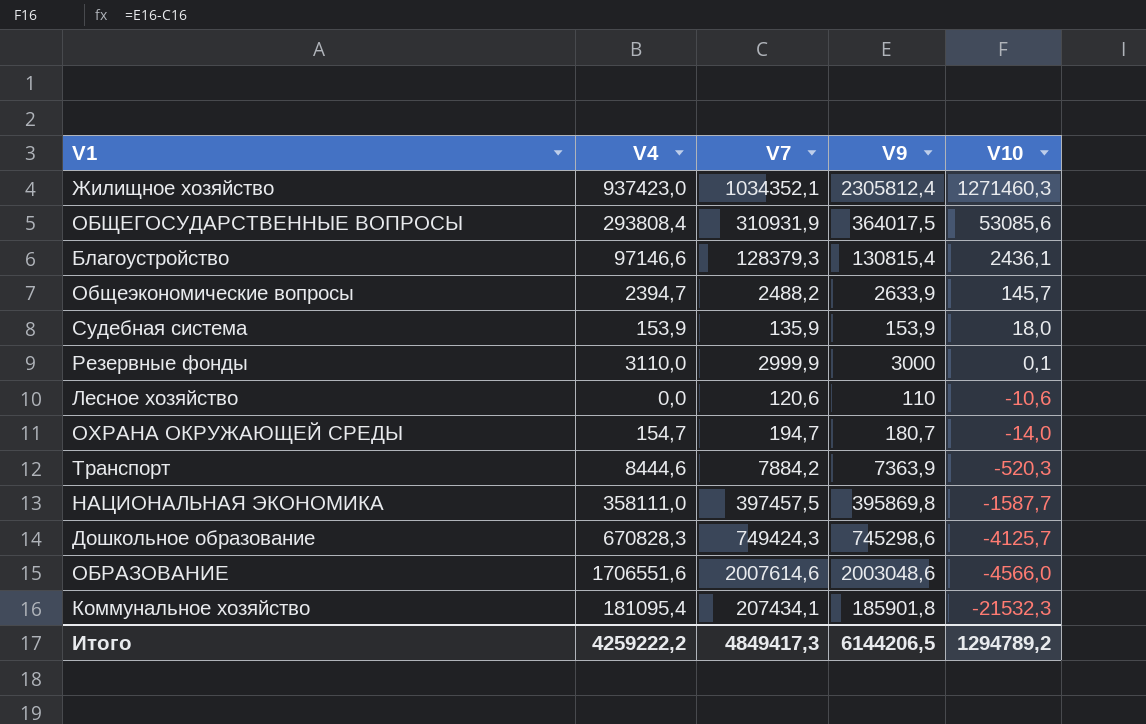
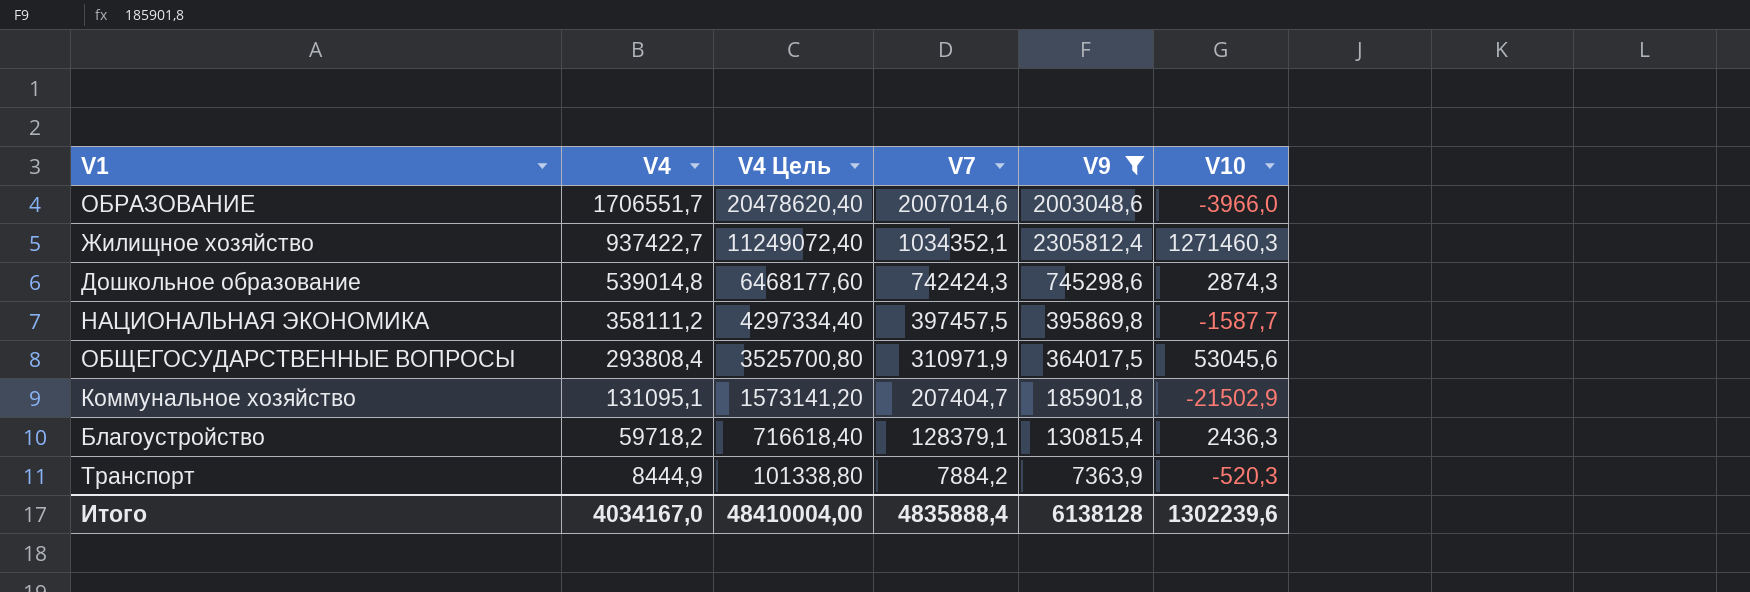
filter: none -> V9 >= 7363,9
row order: V10 descending -> V4 descending
column V4 Цель | formula: none -> [V4] * 12
ОБРАЗОВАНИЕ | V4: 1706551,6 -> 1706551,7
ОБРАЗОВАНИЕ | V7: 2007614,6 -> 2007014,6
ОБРАЗОВАНИЕ | V10: -4566,0 -> -3966,0
Жилищное хозяйство | V4: 937423,0 -> 937422,7
Дошкольное образование | V4: 670828,3 -> 539014,8
Дошкольное образование | V7: 749424,3 -> 742424,3
Дошкольное образование | V10: -4125,7 -> 2874,3
НАЦИОНАЛЬНАЯ ЭКОНОМИКА | V4: 358111,0 -> 358111,2
ОБЩЕГОСУДАРСТВЕННЫЕ ВОПРОСЫ | V7: 310931,9 -> 310971,9
ОБЩЕГОСУДАРСТВЕННЫЕ ВОПРОСЫ | V10: 53085,6 -> 53045,6
Коммунальное хозяйство | V4: 181095,4 -> 131095,1
Коммунальное хозяйство | V7: 207434,1 -> 207404,7
Коммунальное хозяйство | V10: -21532,3 -> -21502,9
Благоустройство | V4: 97146,6 -> 59718,2
Благоустройство | V7: 128379,3 -> 128379,1
Благоустройство | V10: 2436,1 -> 2436,3
Транспорт | V4: 8444,6 -> 8444,9
Итого | V4: 4259222,2 -> 4034167,0
Итого | V7: 4849417,3 -> 4835888,4
Итого | V9: 6144206,5 -> 6138128
Итого | V10: 1294789,2 -> 1302239,6

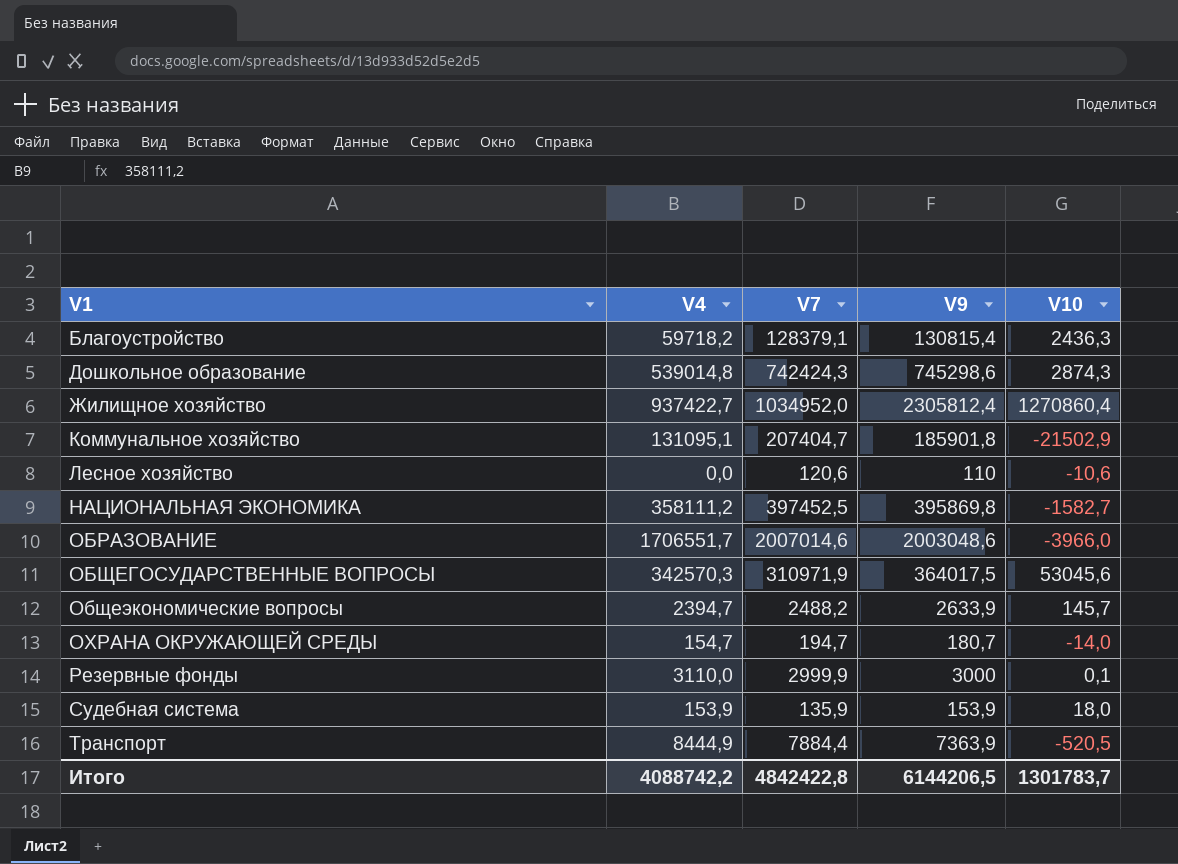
filter: V9 >= 7363,9 -> none
row order: V4 descending -> V1 ascending
column V4 Цель | formula: [V4] * 12 -> none
Жилищное хозяйство | V7: 1034352,1 -> 1034952,0
Жилищное хозяйство | V10: 1271460,3 -> 1270860,4
НАЦИОНАЛЬНАЯ ЭКОНОМИКА | V7: 397457,5 -> 397452,5
НАЦИОНАЛЬНАЯ ЭКОНОМИКА | V10: -1587,7 -> -1582,7
ОБЩЕГОСУДАРСТВЕННЫЕ ВОПРОСЫ | V4: 293808,4 -> 342570,3
Транспорт | V7: 7884,2 -> 7884,4
Транспорт | V10: -520,3 -> -520,5
Итого | V4: 4034167,0 -> 4088742,2
Итого | V7: 4835888,4 -> 4842422,8
Итого | V9: 6138128 -> 6144206,5
Итого | V10: 1302239,6 -> 1301783,7

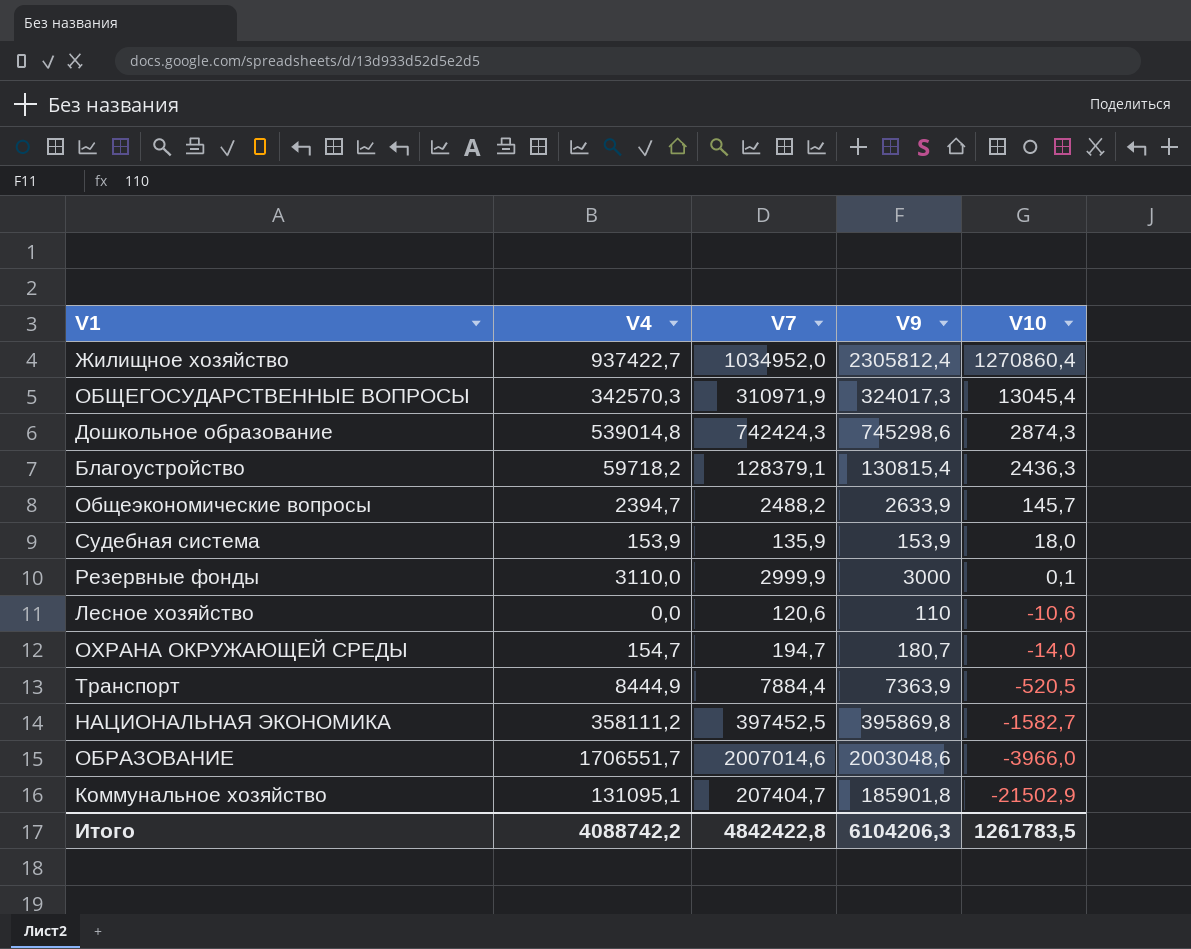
row order: V1 ascending -> V10 descending
ОБЩЕГОСУДАРСТВЕННЫЕ ВОПРОСЫ | V9: 364017,5 -> 324017,3
ОБЩЕГОСУДАРСТВЕННЫЕ ВОПРОСЫ | V10: 53045,6 -> 13045,4
Итого | V9: 6144206,5 -> 6104206,3
Итого | V10: 1301783,7 -> 1261783,5

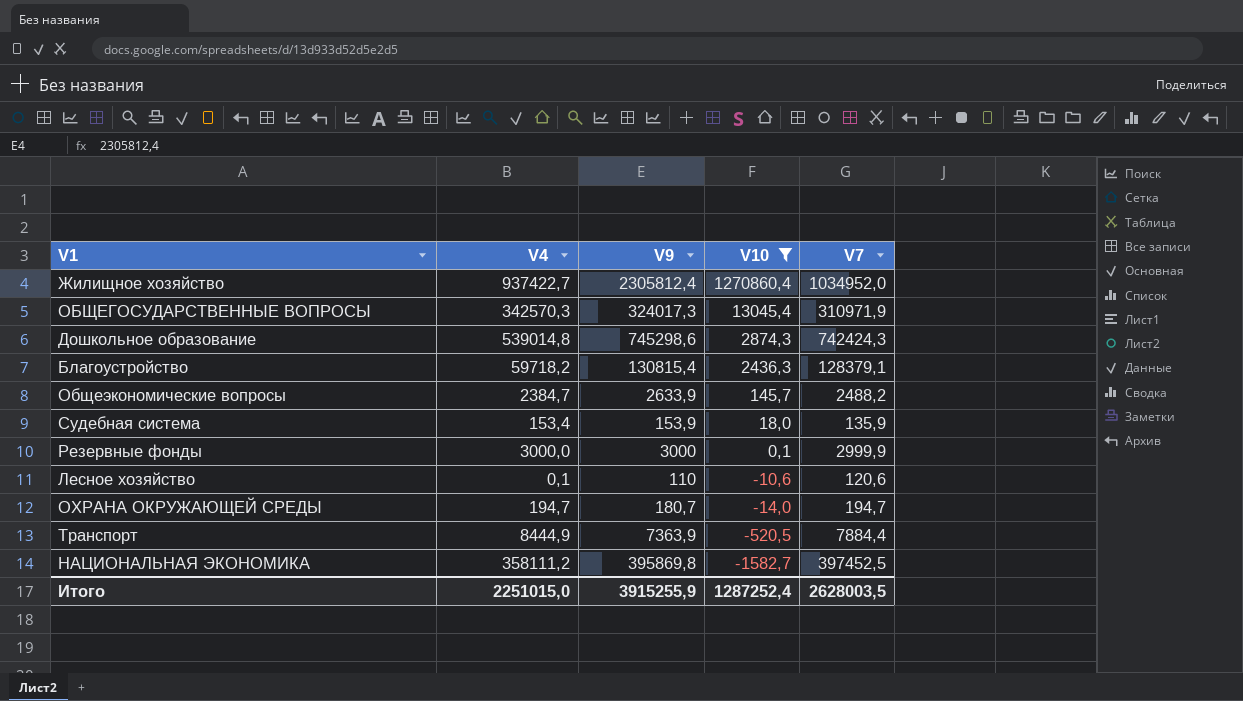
filter: none -> V10 >= -1582,7
column V7 | position: 3 -> 5
Общеэкономические вопросы | V4: 2394,7 -> 2384,7
Судебная система | V4: 153,9 -> 153,4
Резервные фонды | V4: 3110,0 -> 3000,0
Лесное хозяйство | V4: 0,0 -> 0,1
ОХРАНА ОКРУЖАЮЩЕЙ СРЕДЫ | V4: 154,7 -> 194,7
Итого | V4: 4088742,2 -> 2251015,0
Итого | V9: 6104206,3 -> 3915255,9
Итого | V10: 1261783,5 -> 1287252,4
Итого | V7: 4842422,8 -> 2628003,5

